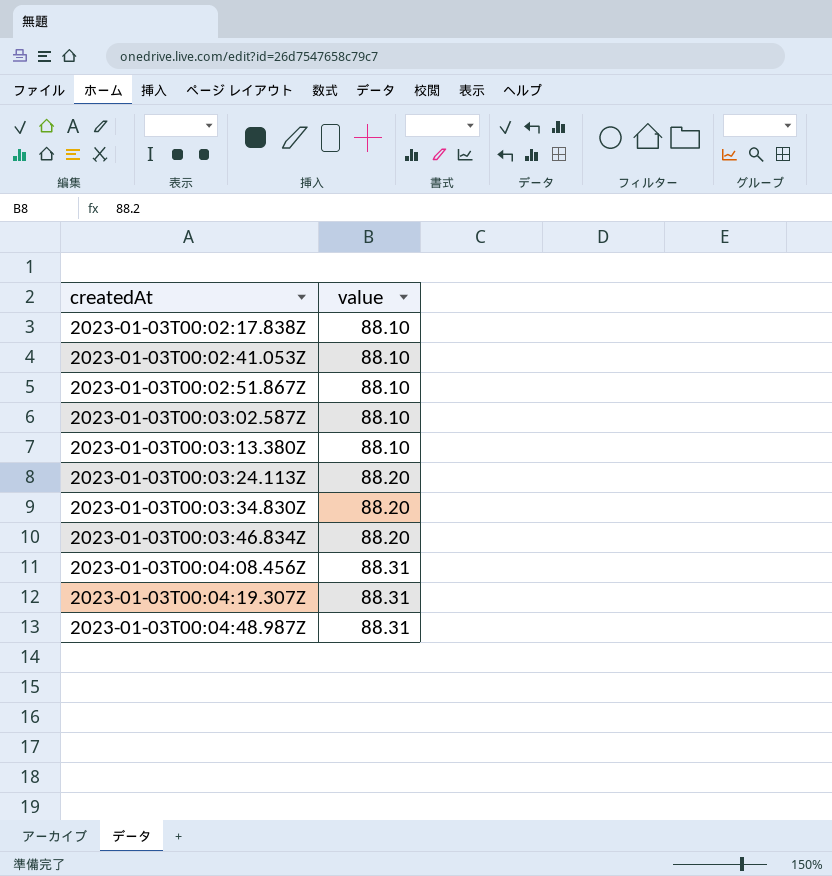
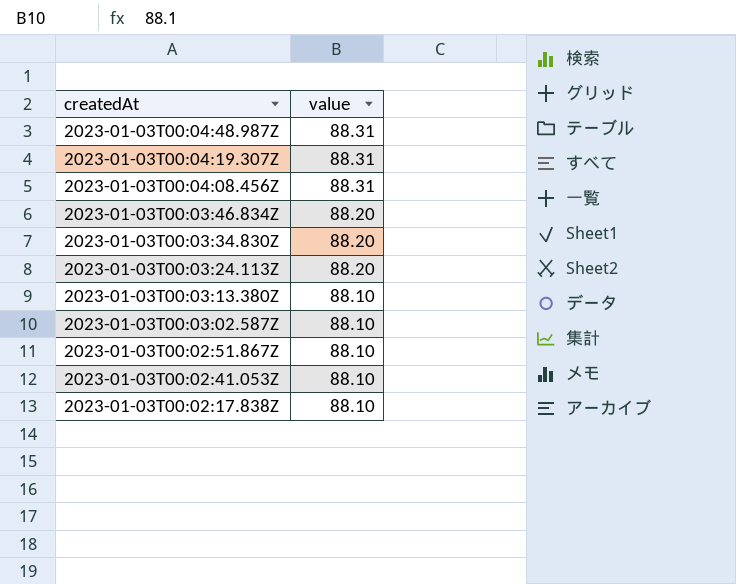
row order: createdAt ascending -> createdAt descending

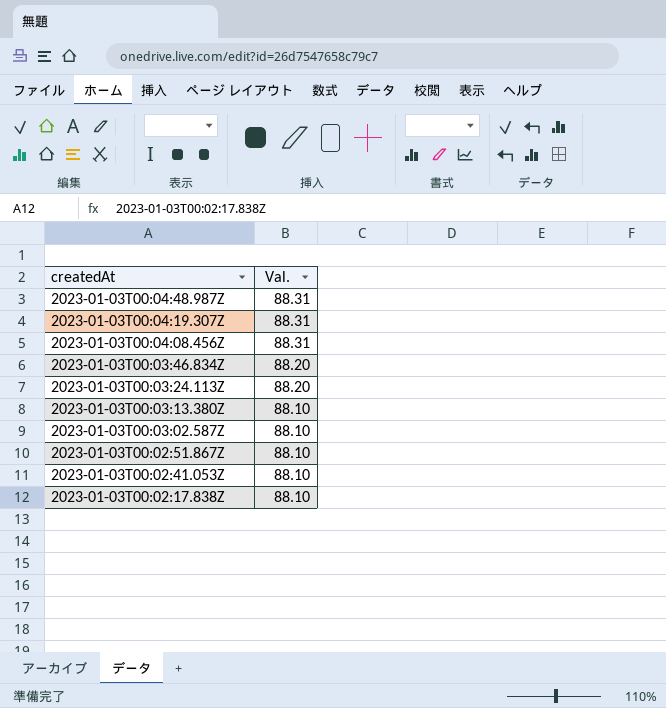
column name: value -> Val.
row 2023-01-03T00:03:34.830Z: 88.20 -> none

